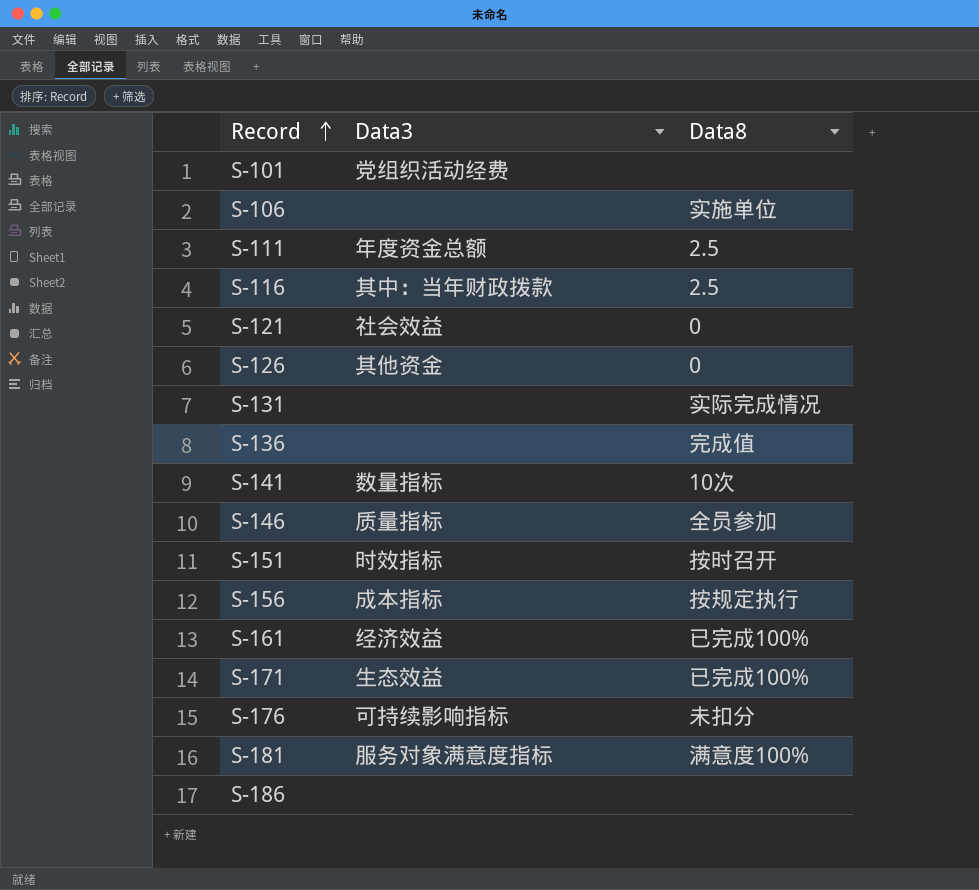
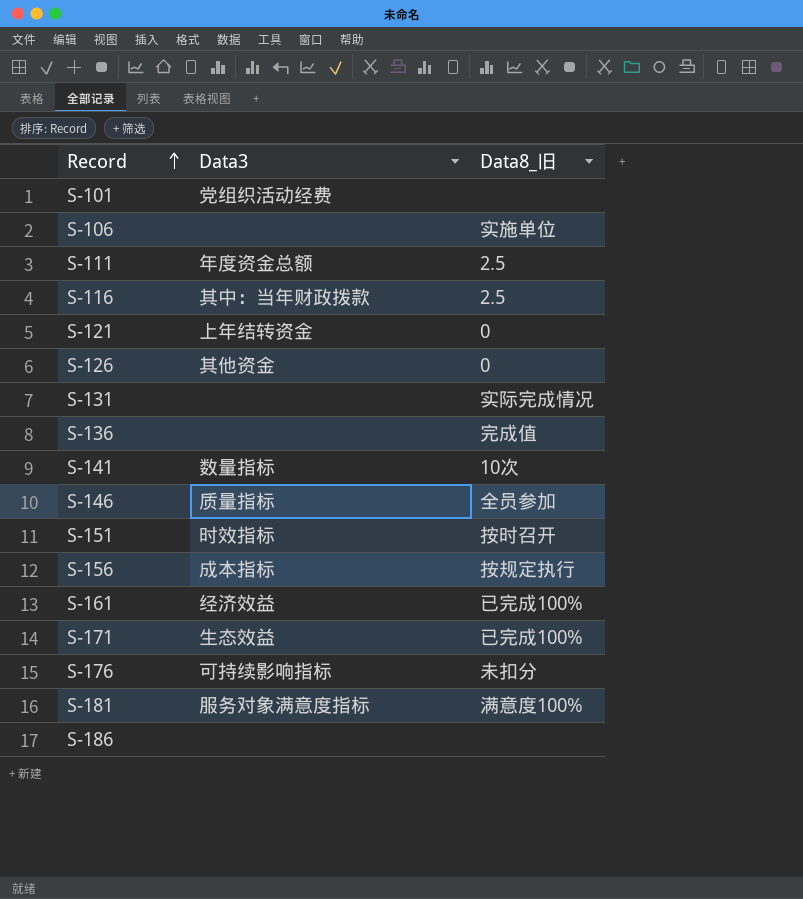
column name: Data8 -> Data8_旧
S-121 | Data3: 社会效益 -> 上年结转资金

